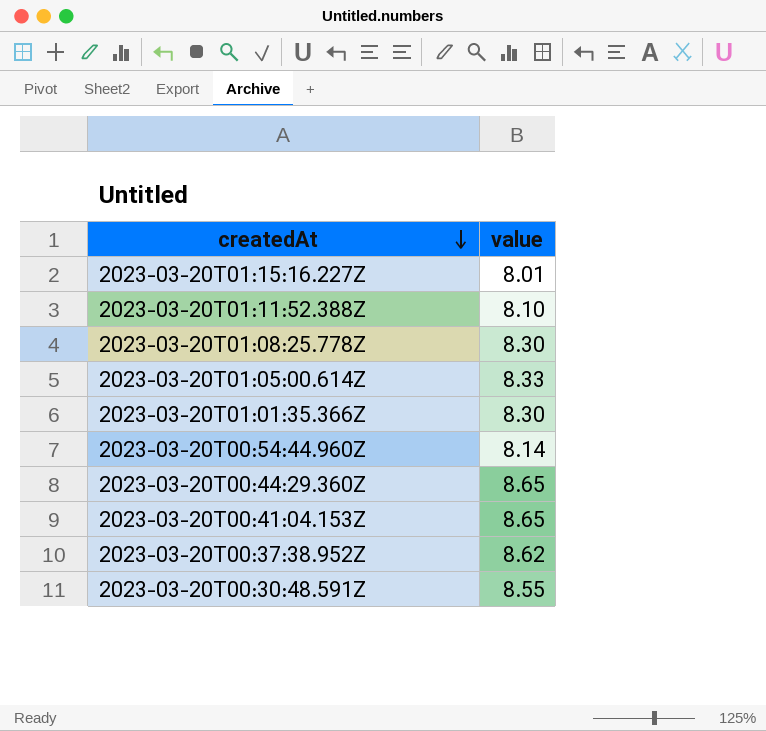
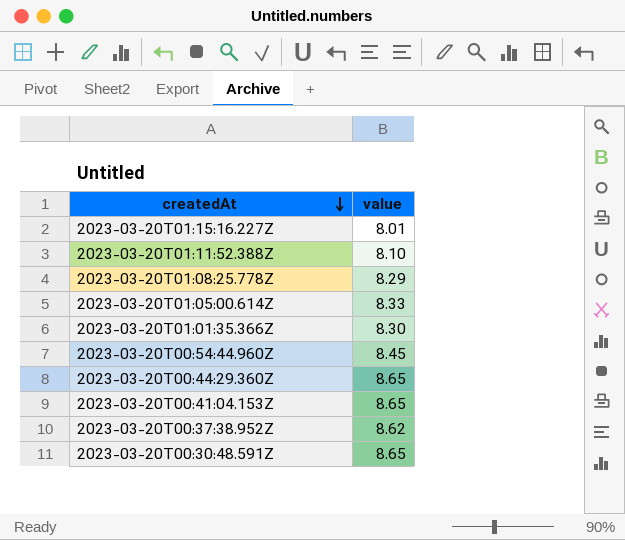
2023-03-20T01:08:25.778Z | value: 8.30 -> 8.29
2023-03-20T00:54:44.960Z | value: 8.14 -> 8.45
2023-03-20T00:30:48.591Z | value: 8.55 -> 8.65

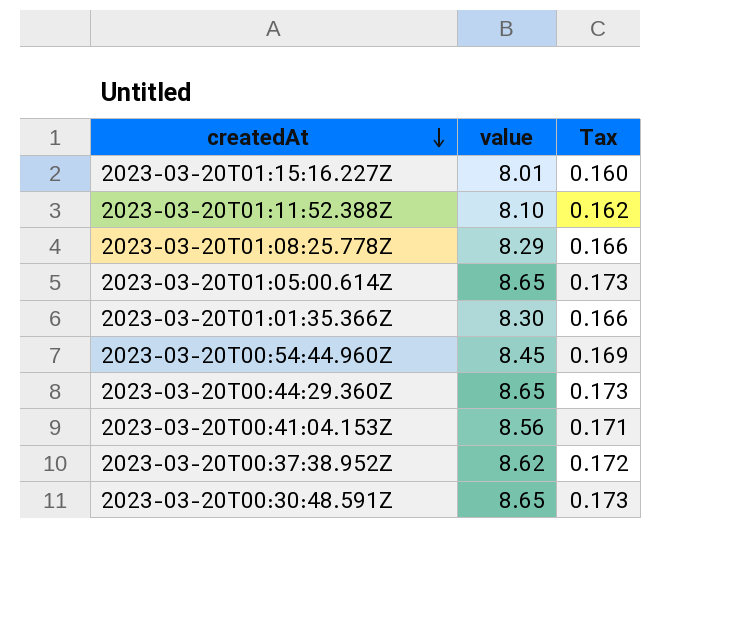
column Tax | formula: none -> [value] * 0.02
2023-03-20T01:05:00.614Z | value: 8.33 -> 8.65
2023-03-20T00:41:04.153Z | value: 8.65 -> 8.56

